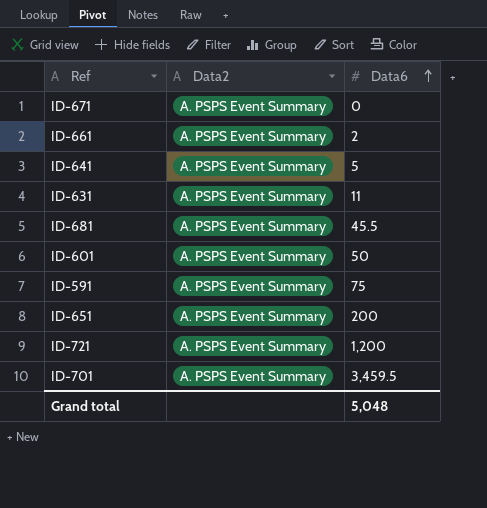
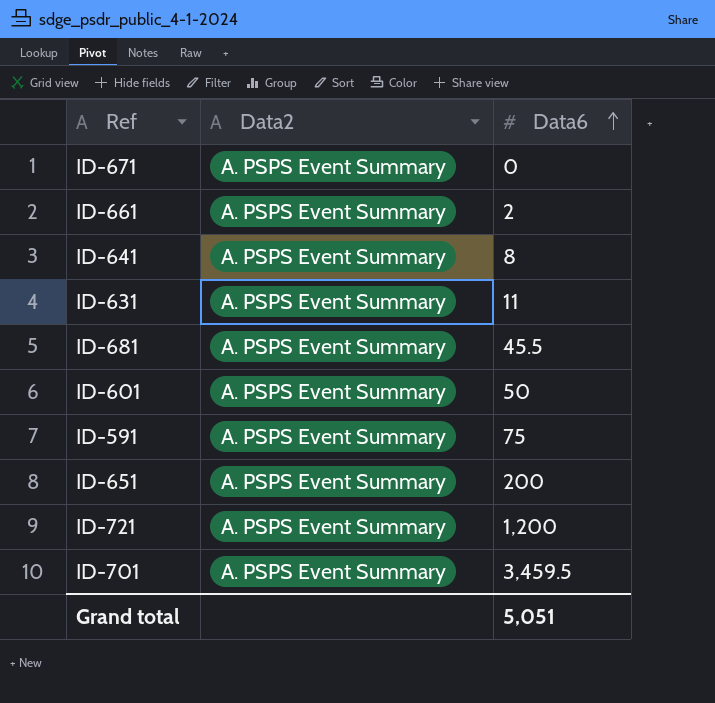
ID-641 | Data6: 5 -> 8
Grand total | Data6: 5,048 -> 5,051

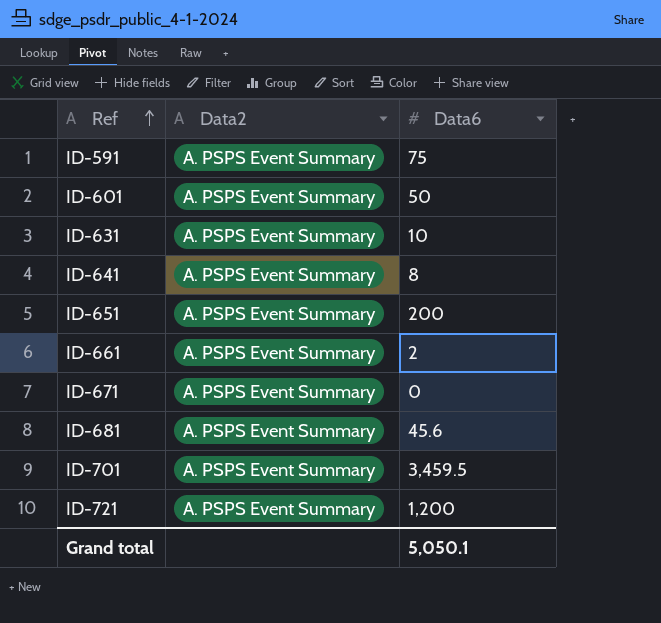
row order: Data6 ascending -> Ref ascending
ID-631 | Data6: 11 -> 10
ID-681 | Data6: 45.5 -> 45.6
Grand total | Data6: 5,051 -> 5,050.1

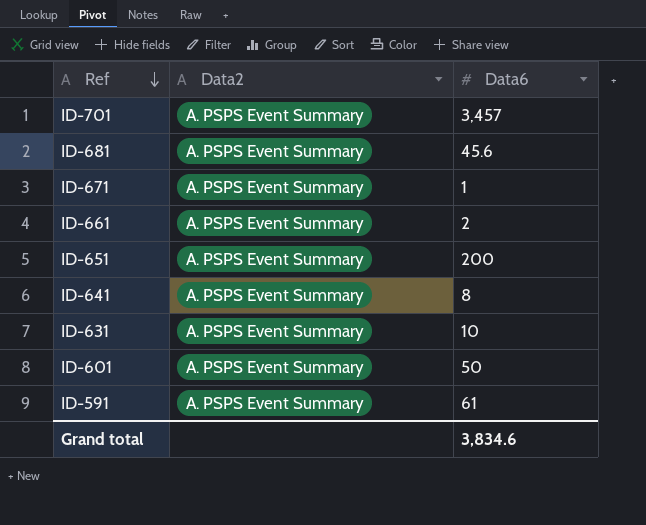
row order: Ref ascending -> Ref descending
row ID-721: A. PSPS Event Summary | 1,200 -> none
ID-701 | Data6: 3,459.5 -> 3,457
ID-671 | Data6: 0 -> 1
ID-591 | Data6: 75 -> 61
Grand total | Data6: 5,050.1 -> 3,834.6

